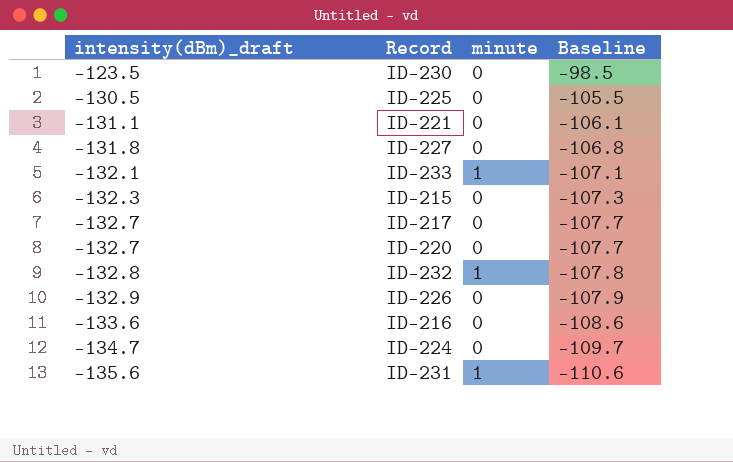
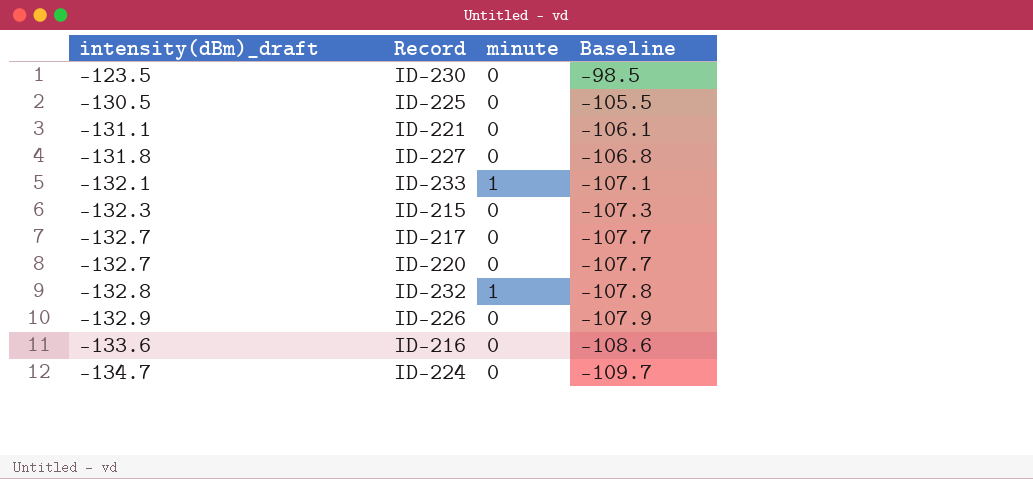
row ID-231: -135.6 | 1 | -110.6 -> none

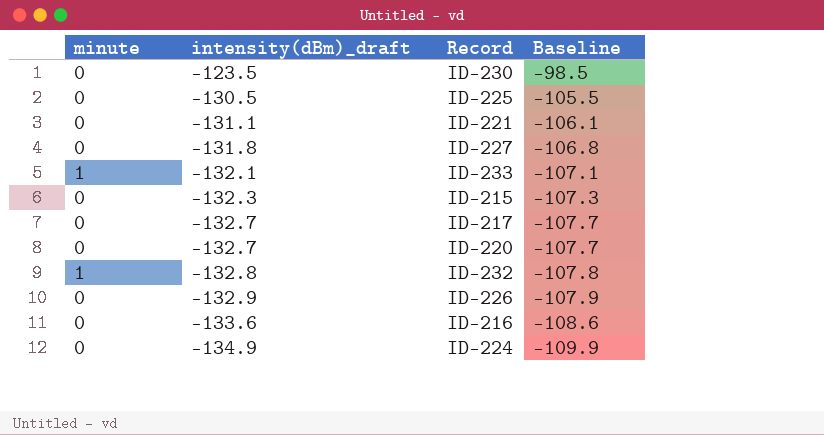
column minute | position: 3 -> 1
ID-224 | intensity(dBm)_draft: -134.7 -> -134.9
ID-224 | Baseline: -109.7 -> -109.9

